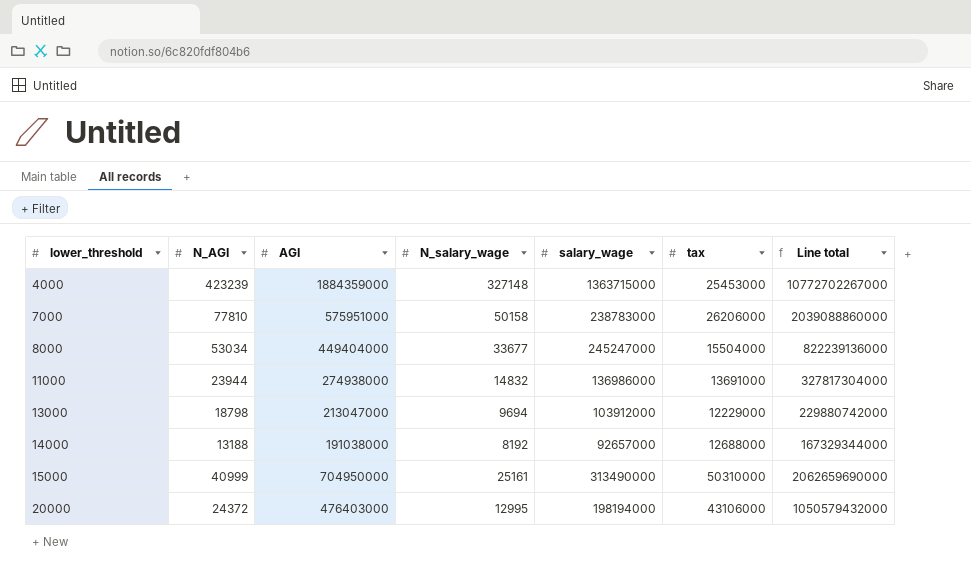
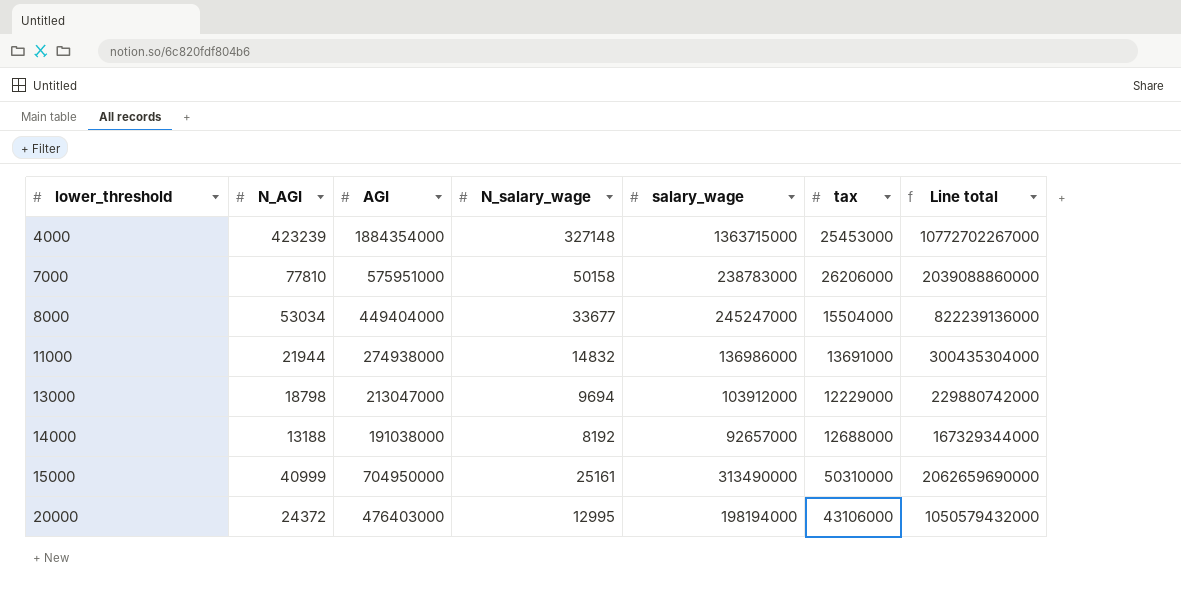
4000 | AGI: 1884359000 -> 1884354000
11000 | N_AGI: 23944 -> 21944
11000 | Line total: 327817304000 -> 300435304000

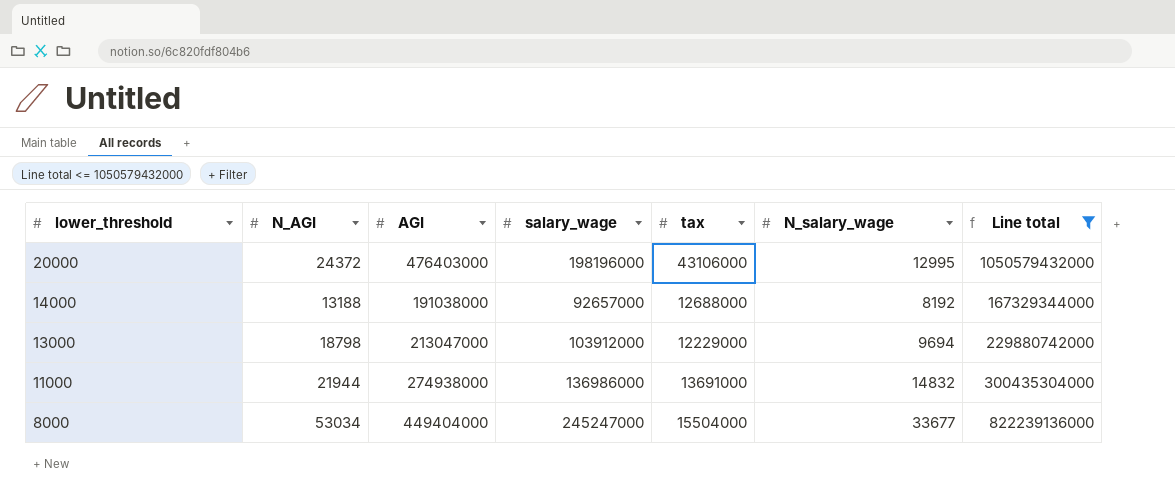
filter: none -> Line total <= 1050579432000
row order: lower_threshold ascending -> lower_threshold descending
column N_salary_wage | position: 4 -> 6
20000 | salary_wage: 198194000 -> 198196000

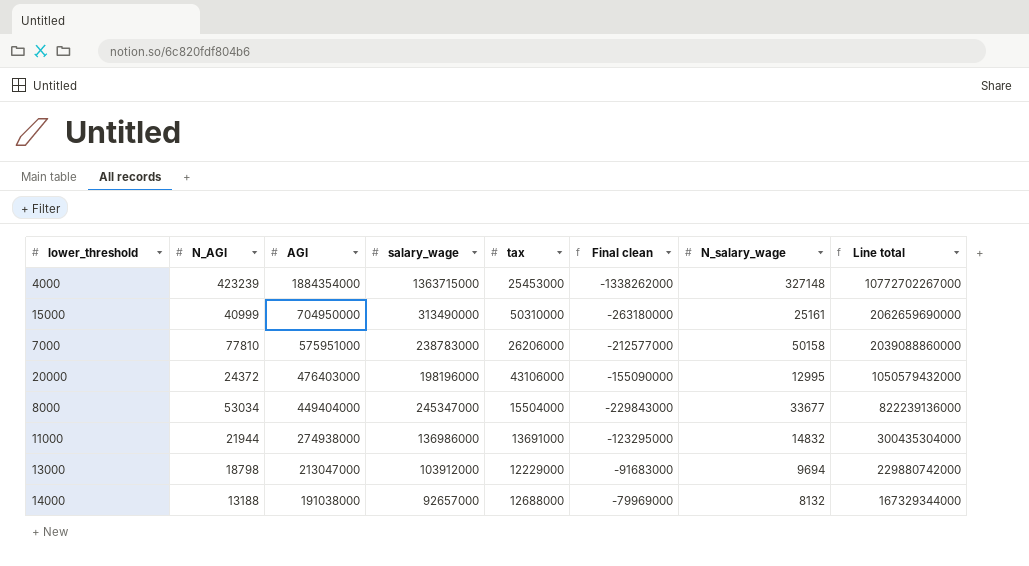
filter: Line total <= 1050579432000 -> none
row order: lower_threshold descending -> AGI descending
column Final clean | formula: none -> [tax] - [salary_wage]
8000 | salary_wage: 245247000 -> 245347000
14000 | N_salary_wage: 8192 -> 8132

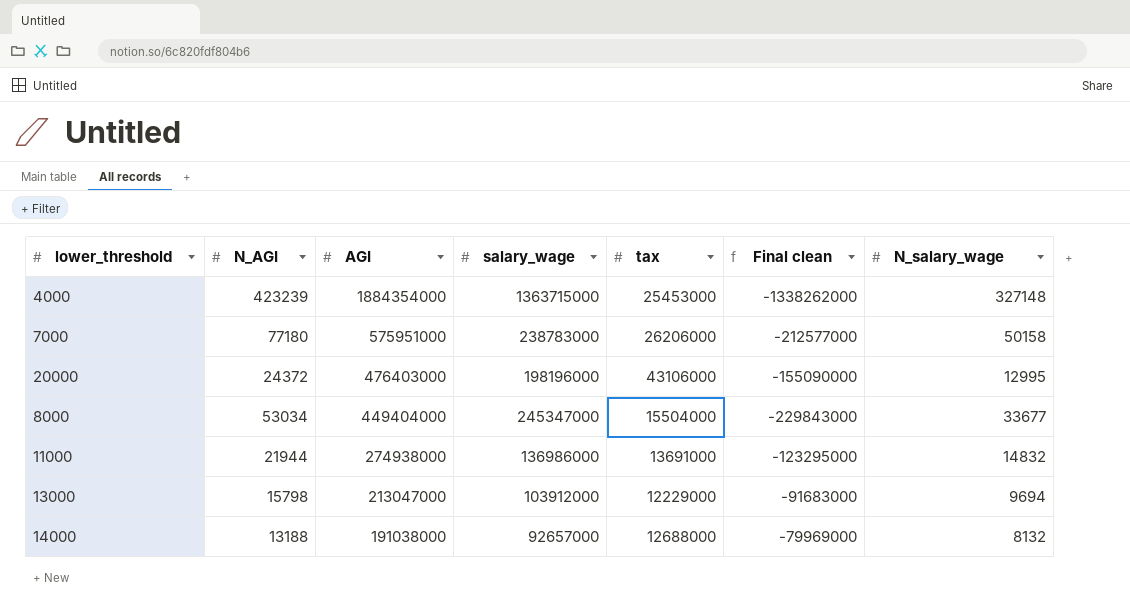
column Line total | formula: [N_AGI] * [tax] -> none
row 15000: 40999 | 704950000 | 313490000 | 50310000 | -263180000 | 25161 | 2062659690000 -> none
7000 | N_AGI: 77810 -> 77180
13000 | N_AGI: 18798 -> 15798

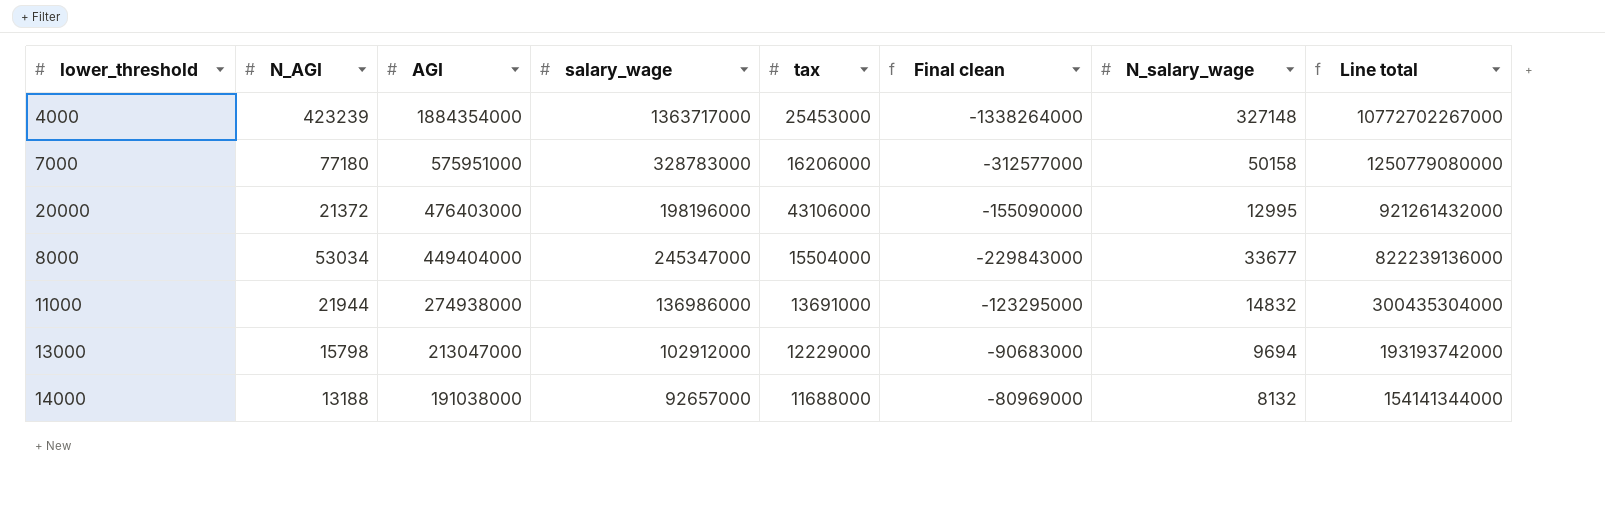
column Line total | formula: none -> [N_AGI] * [tax]
4000 | salary_wage: 1363715000 -> 1363717000
4000 | Final clean: -1338262000 -> -1338264000
7000 | salary_wage: 238783000 -> 328783000
7000 | tax: 26206000 -> 16206000
7000 | Final clean: -212577000 -> -312577000
20000 | N_AGI: 24372 -> 21372
13000 | salary_wage: 103912000 -> 102912000
13000 | Final clean: -91683000 -> -90683000
14000 | tax: 12688000 -> 11688000
14000 | Final clean: -79969000 -> -80969000

